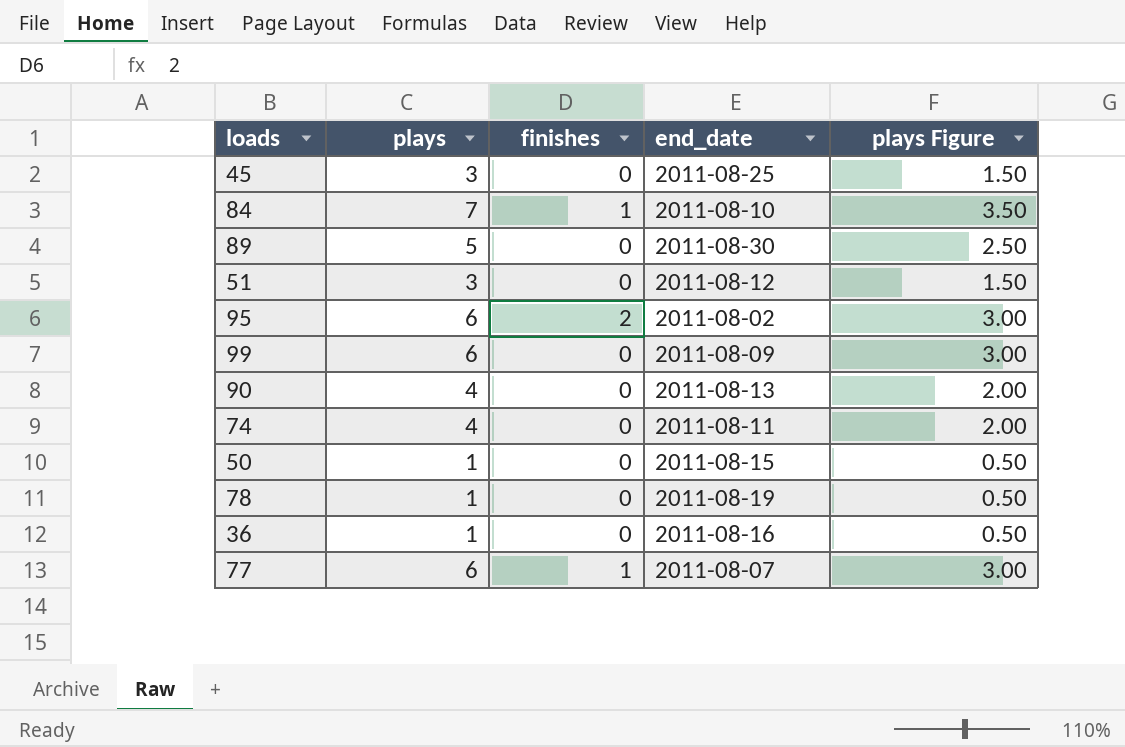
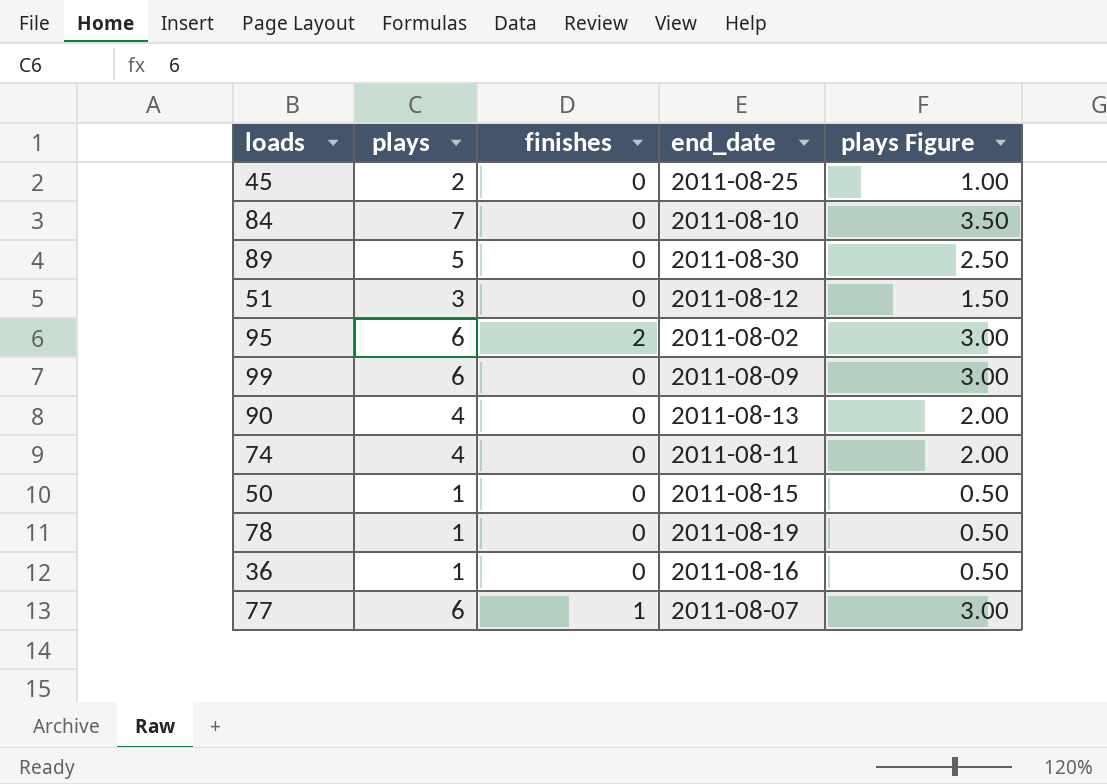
45 | plays: 3 -> 2
45 | plays Figure: 1.50 -> 1.00
84 | finishes: 1 -> 0

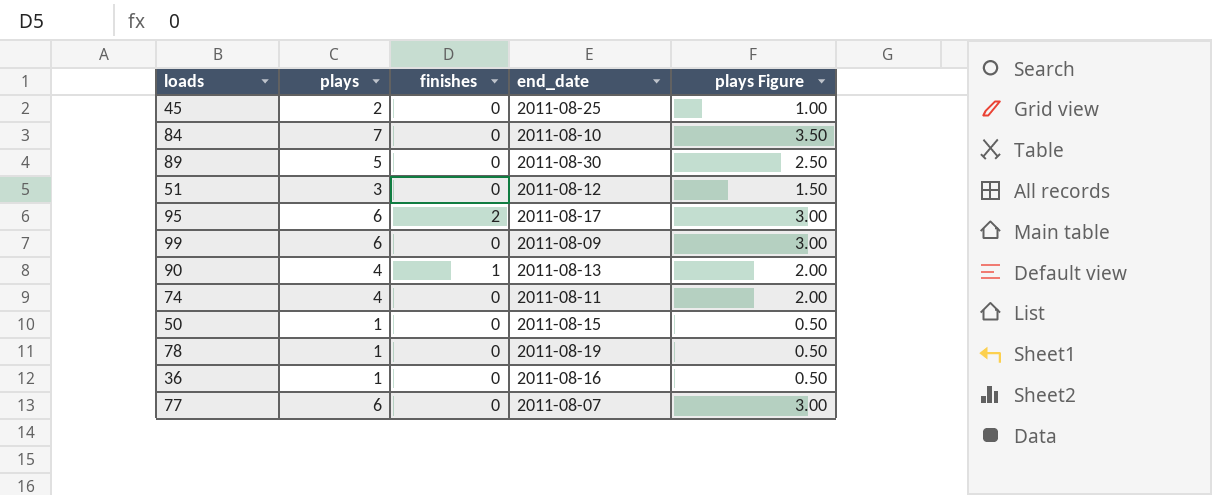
95 | end_date: 2011-08-02 -> 2011-08-17
90 | finishes: 0 -> 1
77 | finishes: 1 -> 0

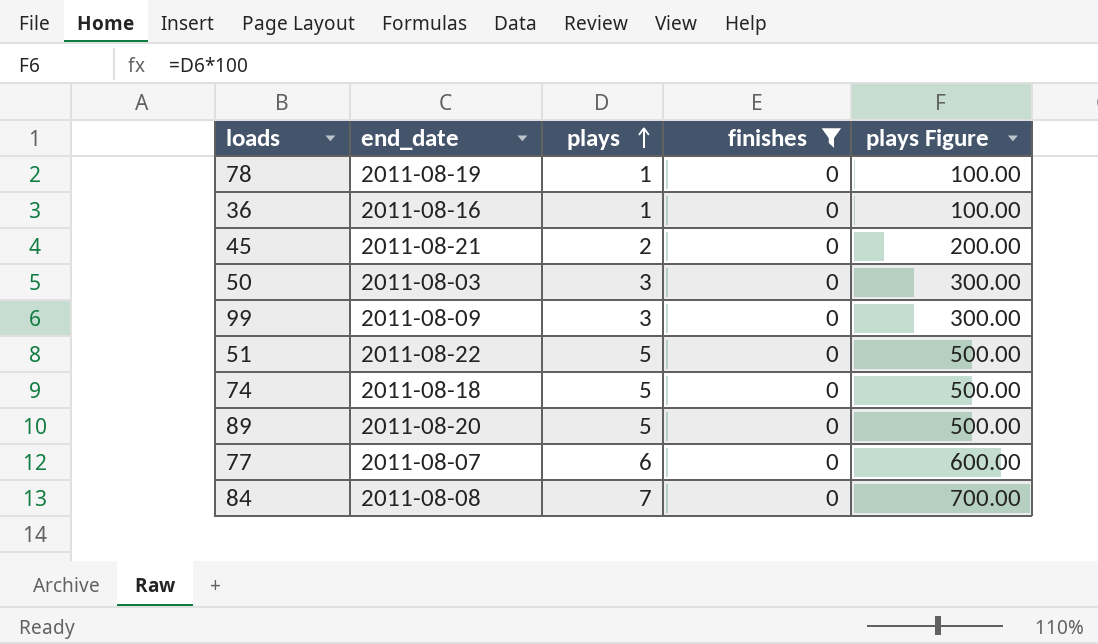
filter: none -> finishes = 0
row order: none -> plays ascending
column end_date | position: 4 -> 2
column plays Figure | formula: [plays] * 0.5 -> [plays] * 100
45 | end_date: 2011-08-25 -> 2011-08-21
50 | end_date: 2011-08-15 -> 2011-08-03
50 | plays: 1 -> 3
99 | plays: 6 -> 3
51 | end_date: 2011-08-12 -> 2011-08-22
51 | plays: 3 -> 5
74 | end_date: 2011-08-11 -> 2011-08-18
74 | plays: 4 -> 5
89 | end_date: 2011-08-30 -> 2011-08-20
84 | end_date: 2011-08-10 -> 2011-08-08

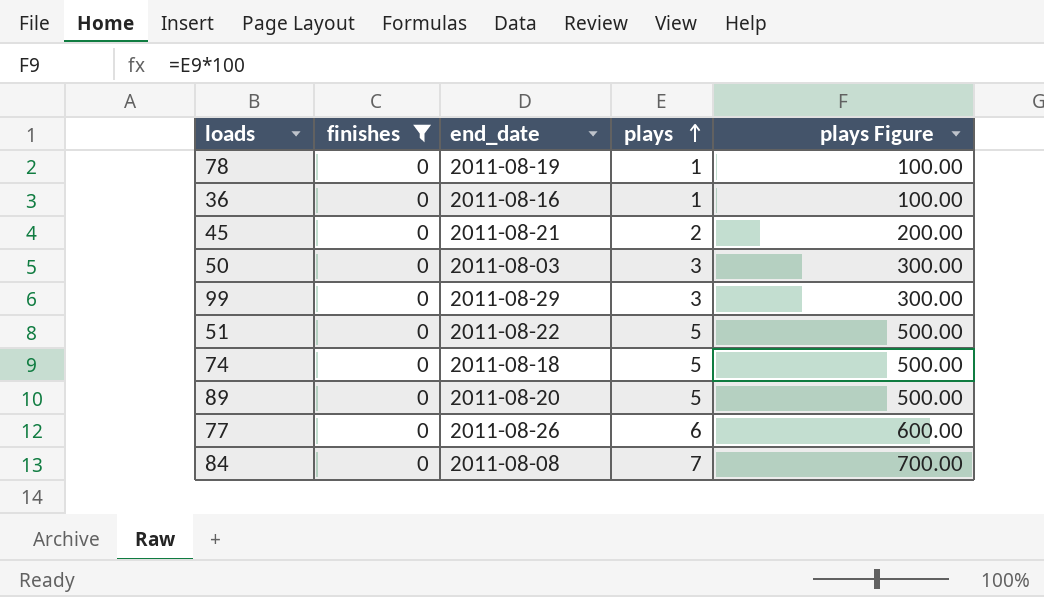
column finishes | position: 4 -> 2
99 | end_date: 2011-08-09 -> 2011-08-29
77 | end_date: 2011-08-07 -> 2011-08-26

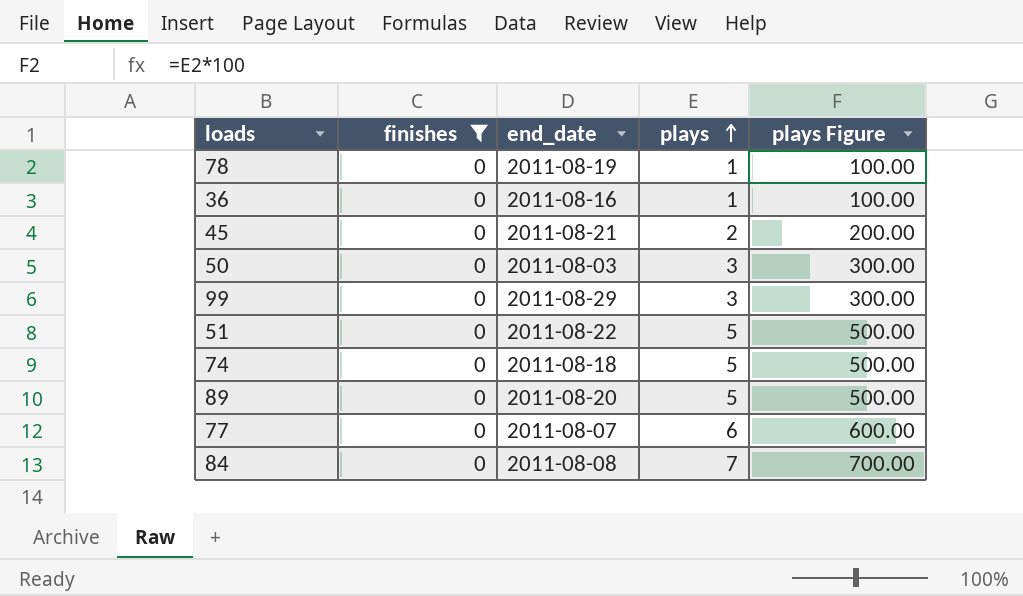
77 | end_date: 2011-08-26 -> 2011-08-07

